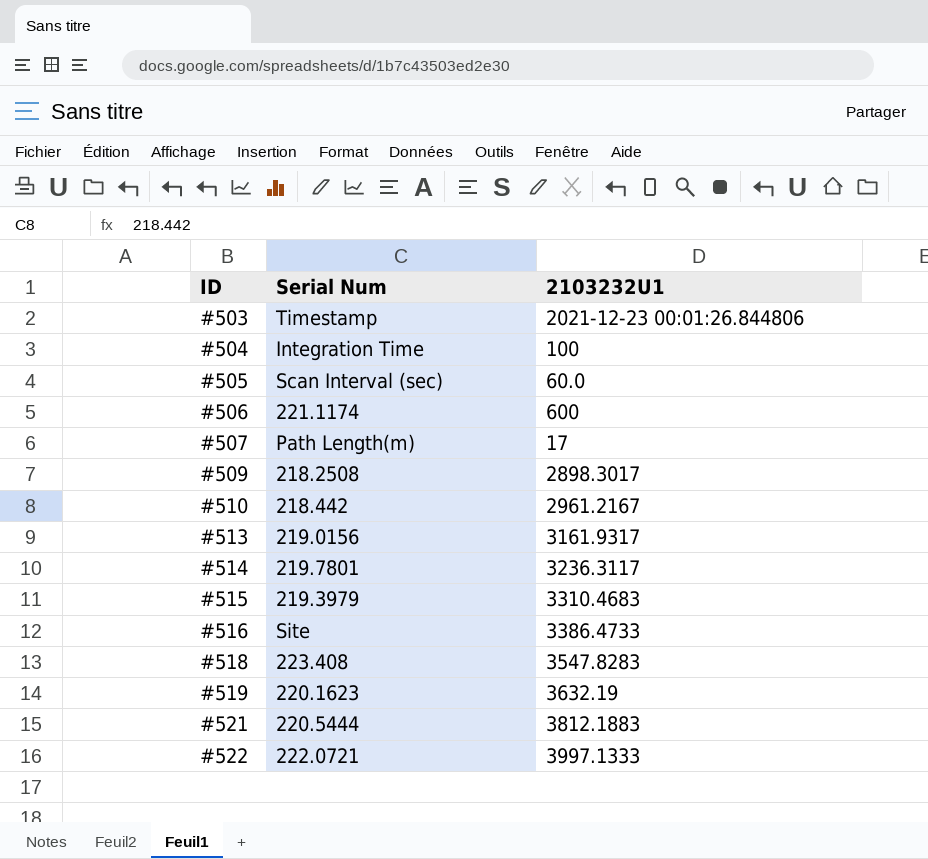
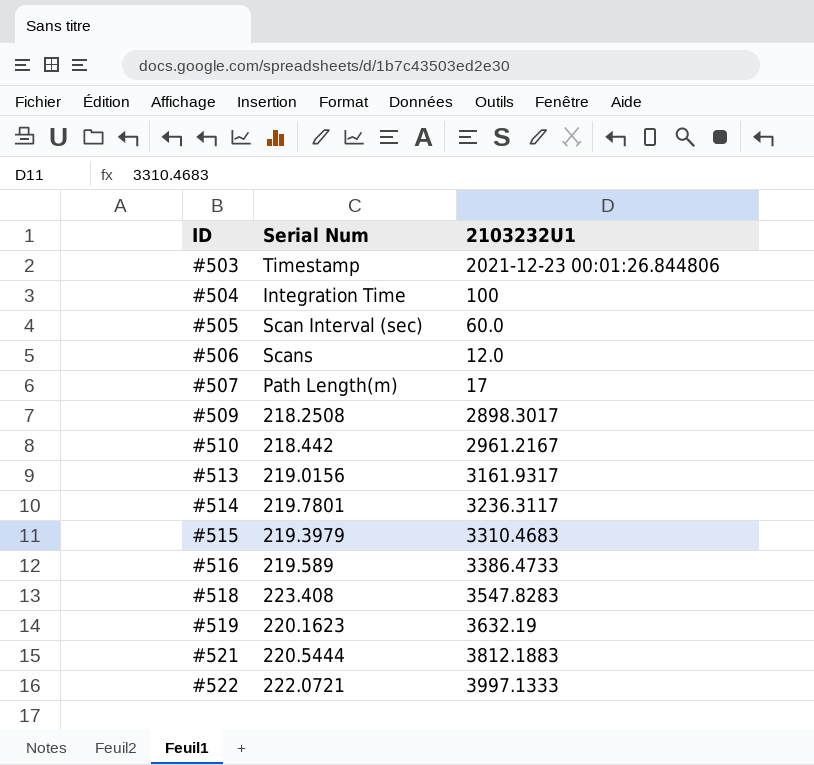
#506 | Serial Num: 221.1174 -> Scans
#506 | 2103232U1: 600 -> 12.0
#516 | Serial Num: Site -> 219.589

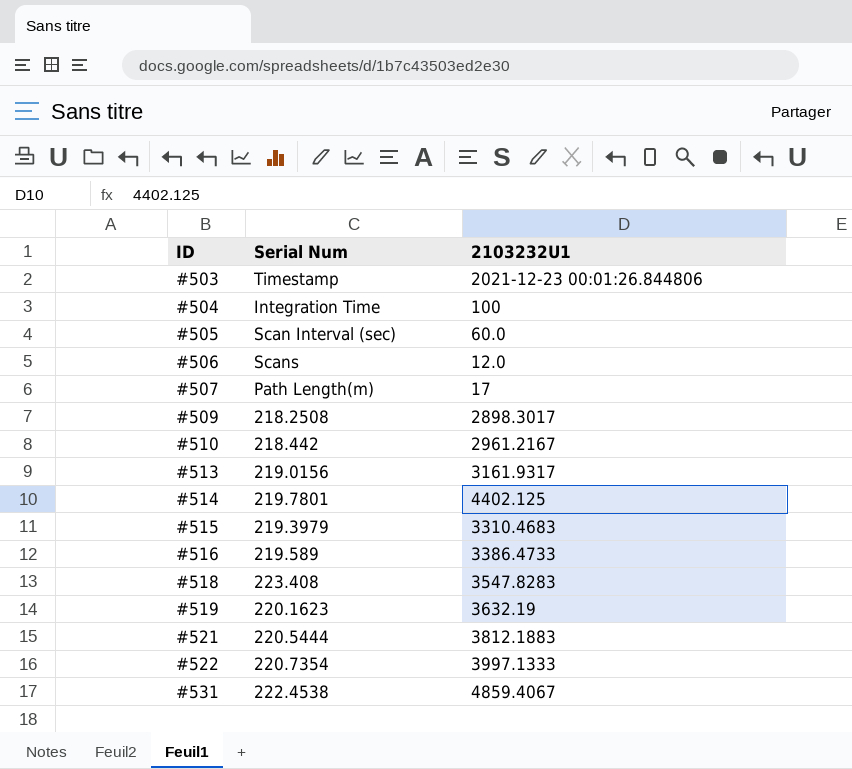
#514 | 2103232U1: 3236.3117 -> 4402.125
#522 | Serial Num: 222.0721 -> 220.7354
row #531: none -> 222.4538 | 4859.4067

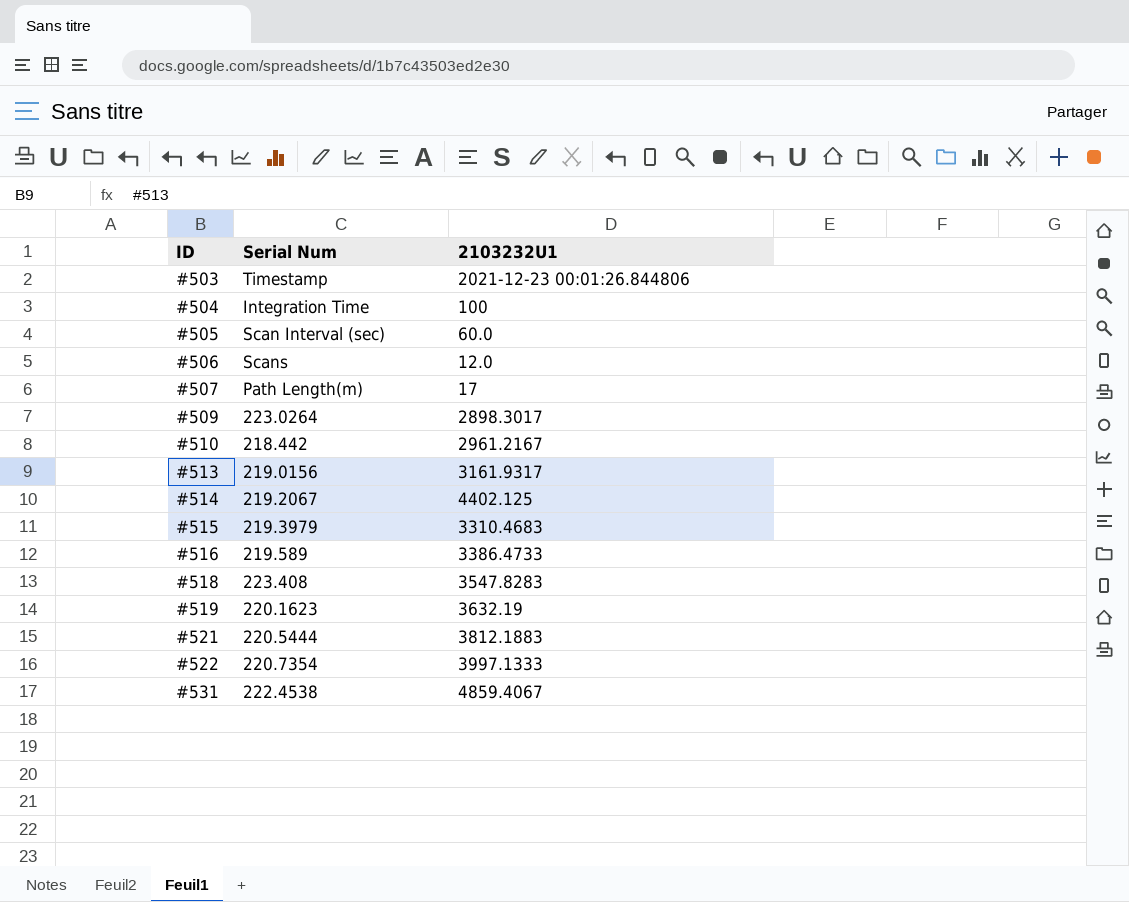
#509 | Serial Num: 218.2508 -> 223.0264
#514 | Serial Num: 219.7801 -> 219.2067

